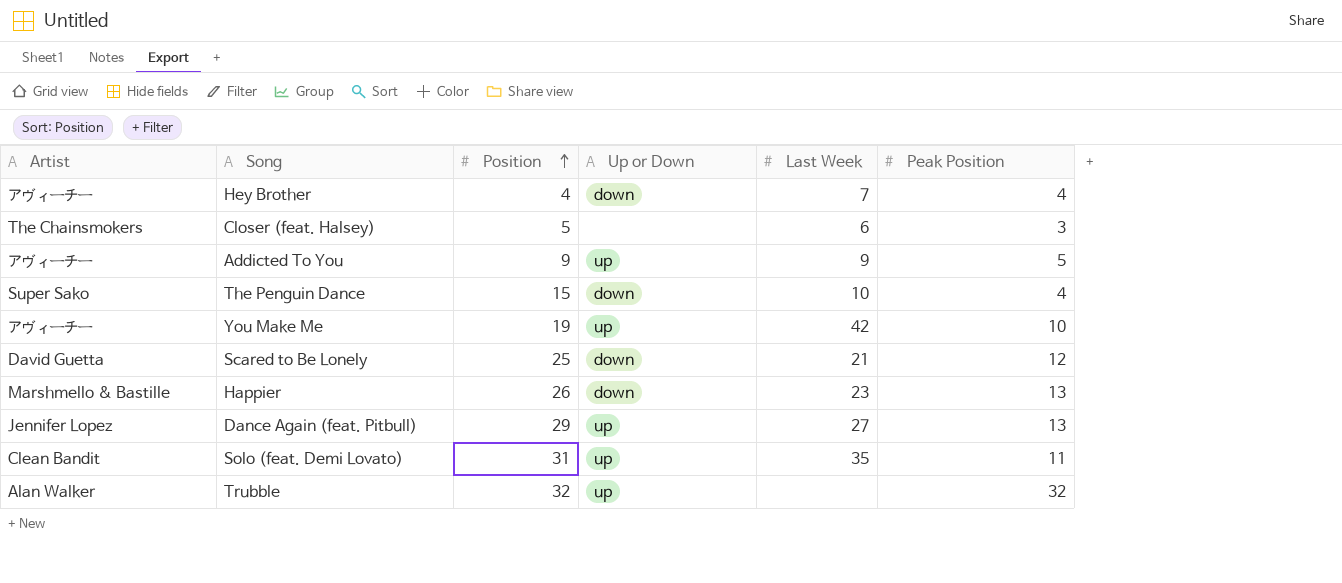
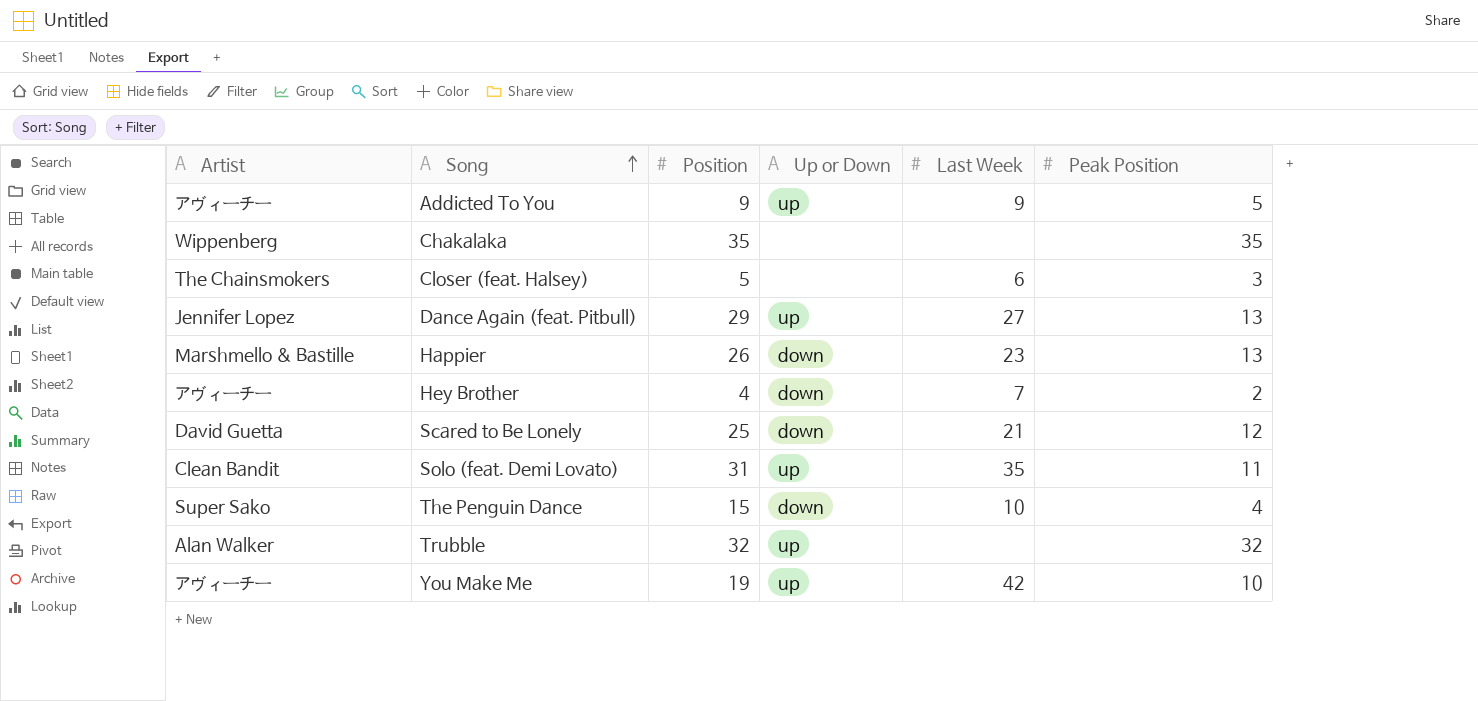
row order: Position ascending -> Song ascending
row Chakalaka: none -> Wippenberg | 35 | none | none | 35
Hey Brother | Peak Position: 4 -> 2

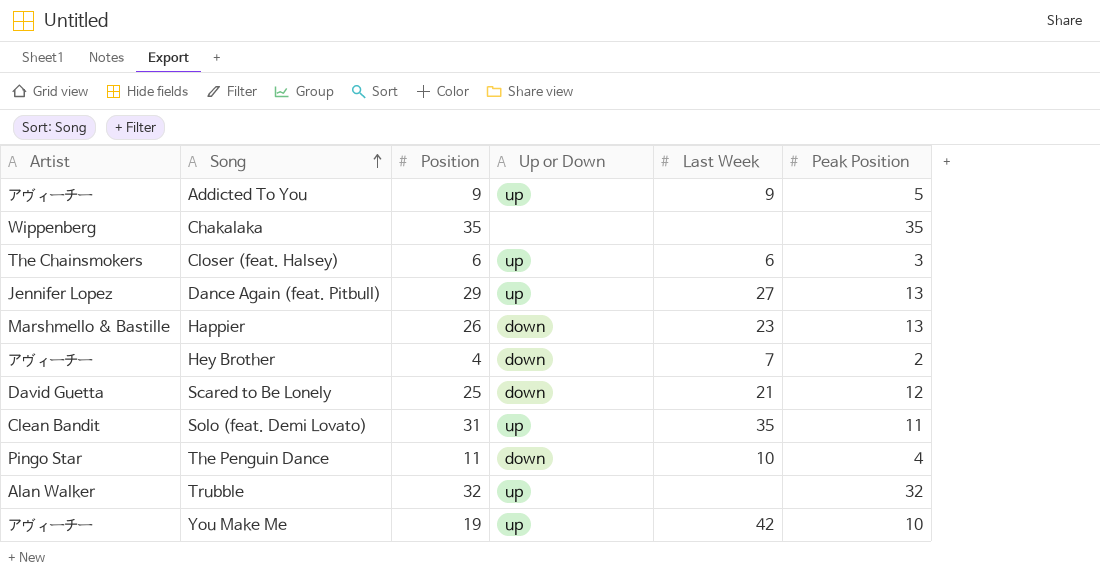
Closer (feat. Halsey) | Position: 5 -> 6
Closer (feat. Halsey) | Up or Down: none -> up
The Penguin Dance | Artist: Super Sako -> Pingo Star
The Penguin Dance | Position: 15 -> 11

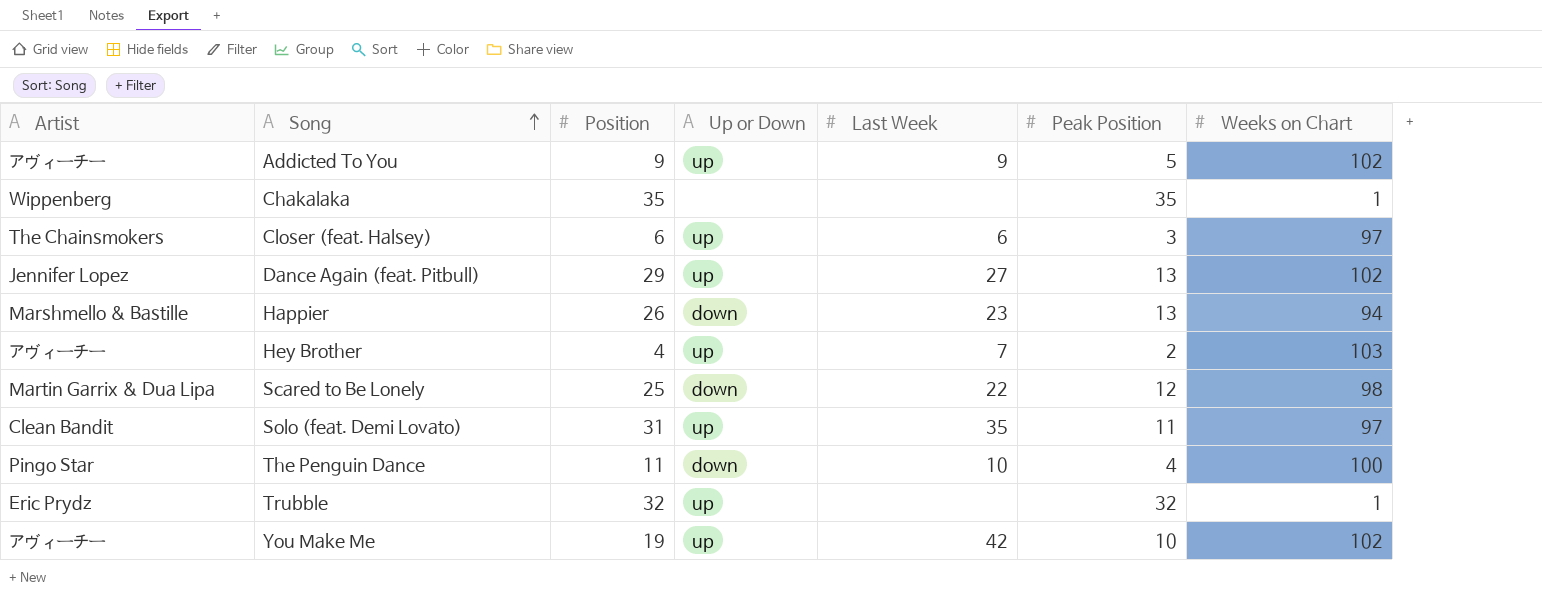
column Weeks on Chart | position: none -> 7
Hey Brother | Up or Down: down -> up
Scared to Be Lonely | Artist: David Guetta -> Martin Garrix & Dua Lipa
Scared to Be Lonely | Last Week: 21 -> 22
Trubble | Artist: Alan Walker -> Eric Prydz

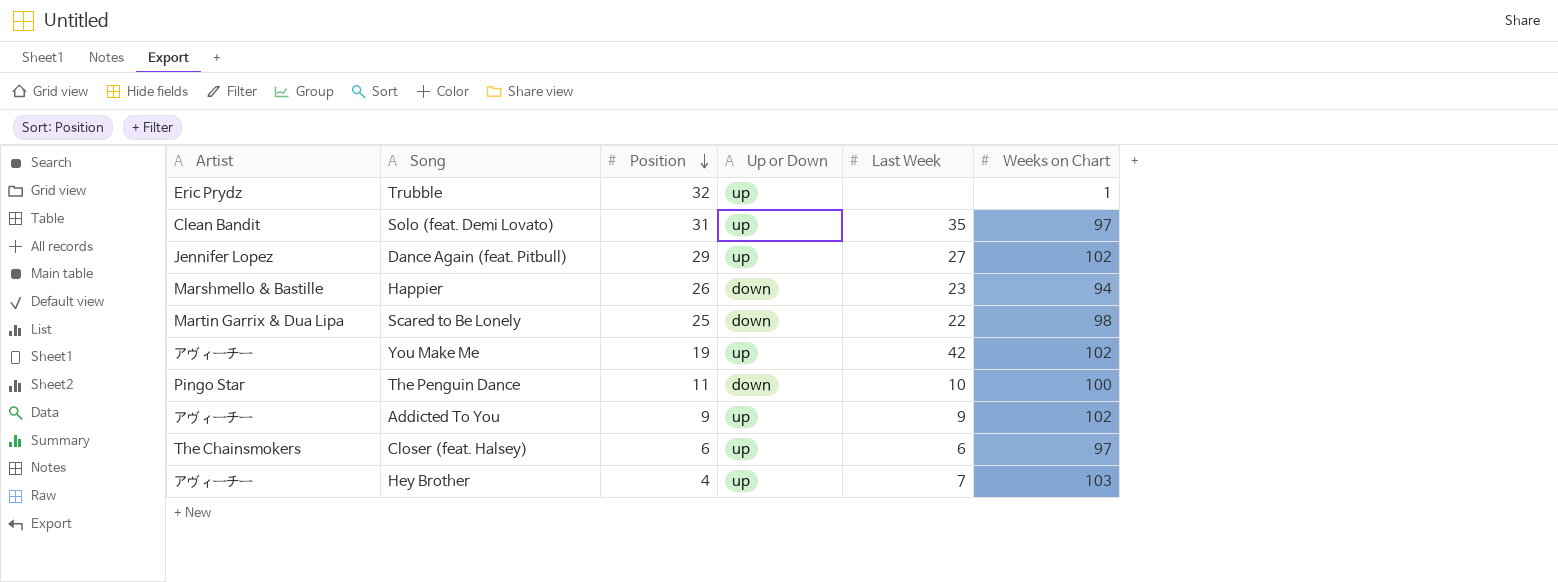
row order: Song ascending -> Position descending
column Peak Position | position: 6 -> none
row Chakalaka: Wippenberg | 35 | none | none | 35 | 1 -> none

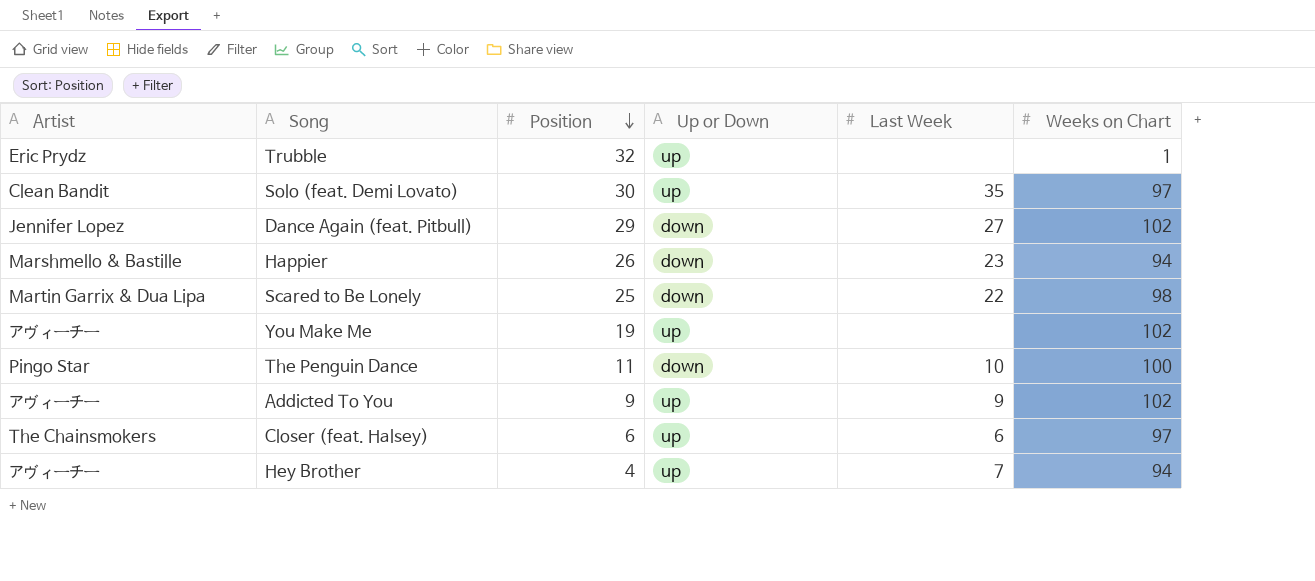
Solo (feat. Demi Lovato) | Position: 31 -> 30
Dance Again (feat. Pitbull) | Up or Down: up -> down
You Make Me | Last Week: 42 -> none
Hey Brother | Weeks on Chart: 103 -> 94

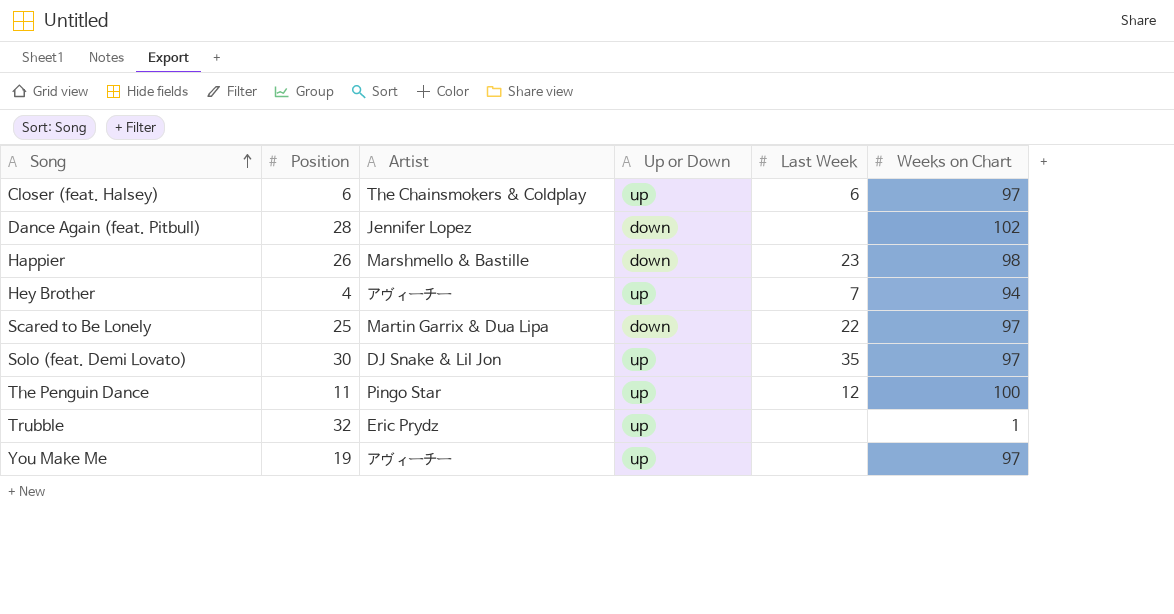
row order: Position descending -> Song ascending
column Artist | position: 1 -> 3
row Addicted To You: アヴィーチー | 9 | up | 9 | 102 -> none
Closer (feat. Halsey) | Artist: The Chainsmokers -> The Chainsmokers & Coldplay
Dance Again (feat. Pitbull) | Position: 29 -> 28
Dance Again (feat. Pitbull) | Last Week: 27 -> none
Happier | Weeks on Chart: 94 -> 98
Scared to Be Lonely | Weeks on Chart: 98 -> 97
Solo (feat. Demi Lovato) | Artist: Clean Bandit -> DJ Snake & Lil Jon
The Penguin Dance | Up or Down: down -> up
The Penguin Dance | Last Week: 10 -> 12
You Make Me | Weeks on Chart: 102 -> 97

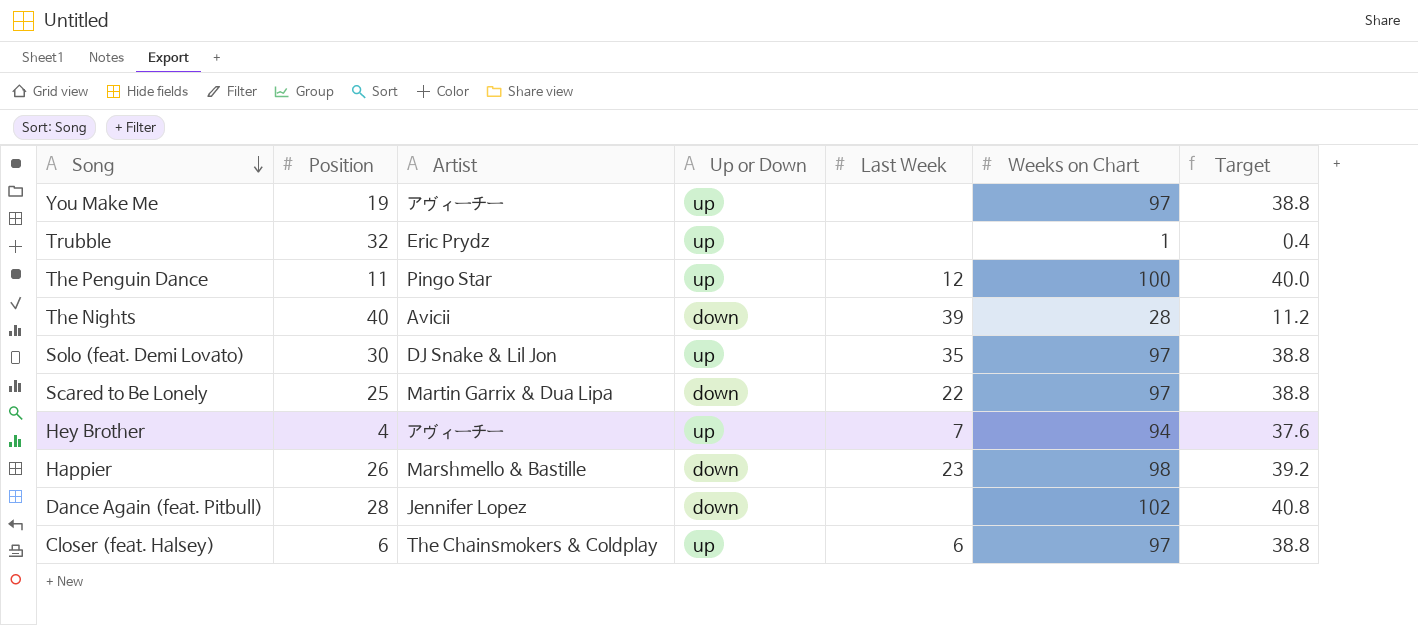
row order: Song ascending -> Song descending
column Target | formula: none -> [Weeks on Chart] * 0.4
row The Nights: none -> 40 | Avicii | down | 39 | 28 | 11.2

